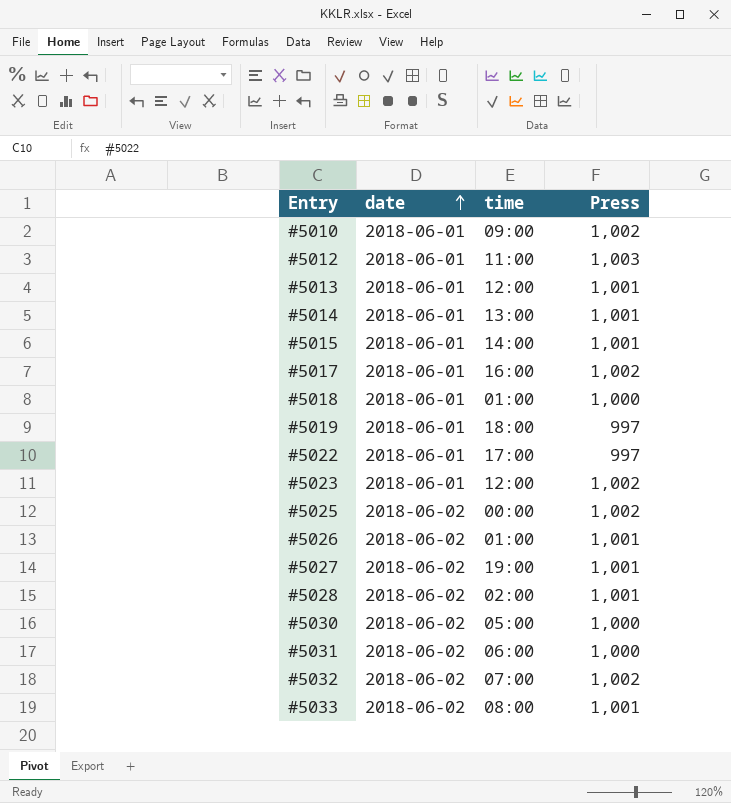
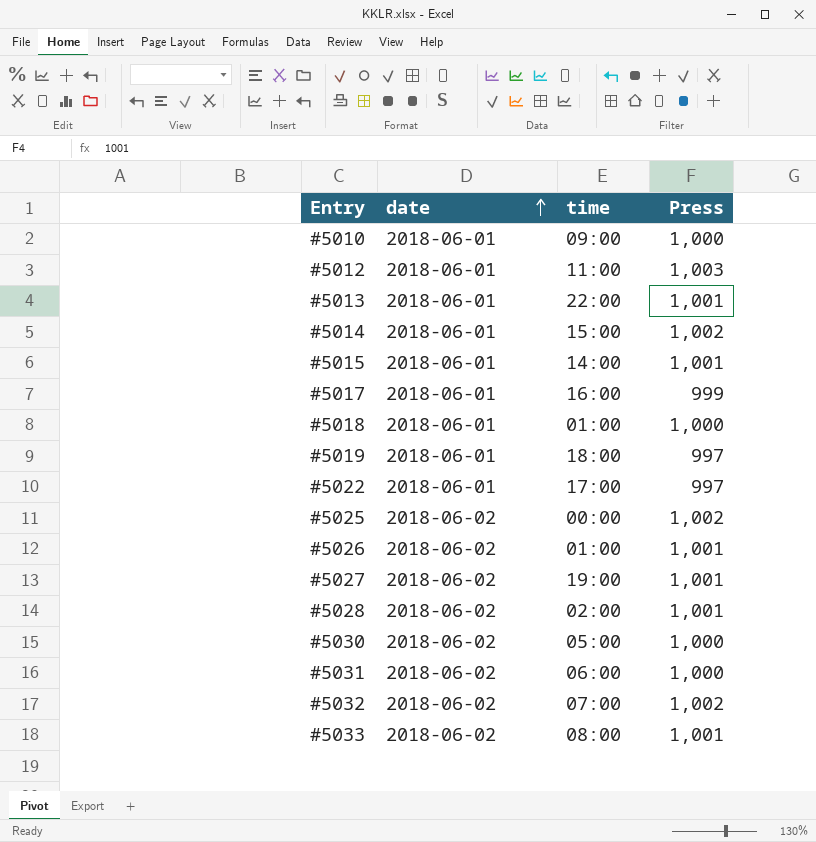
row #5023: 2018-06-01 | 12:00 | 1,002 -> none
#5010 | Press: 1,002 -> 1,000
#5013 | time: 12:00 -> 22:00
#5014 | time: 13:00 -> 15:00
#5014 | Press: 1,001 -> 1,002
#5017 | Press: 1,002 -> 999

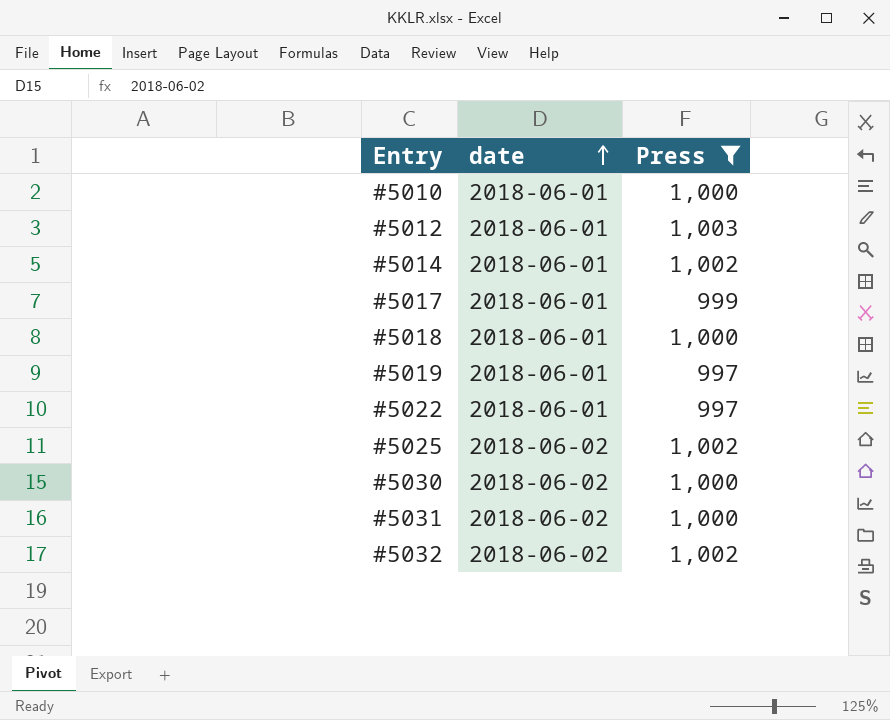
filter: none -> Press != 1,001
column time | position: 3 -> none

